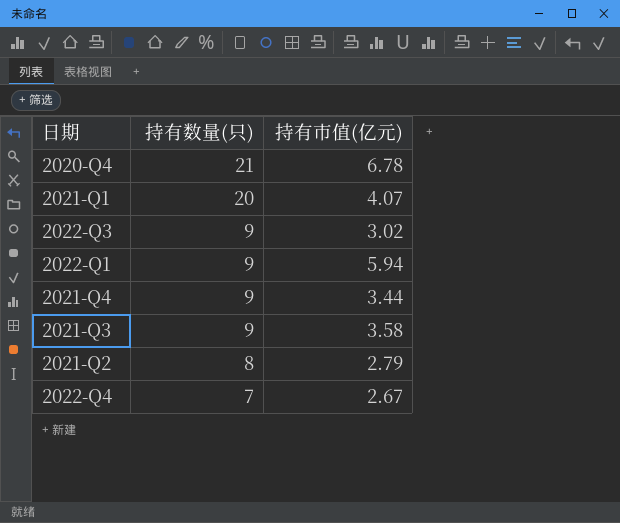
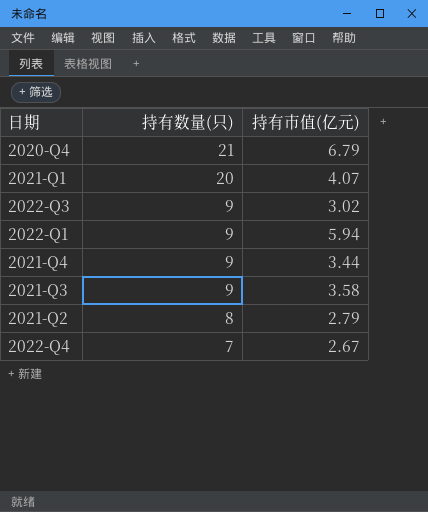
2020-Q4 | 持有市值(亿元): 6.78 -> 6.79

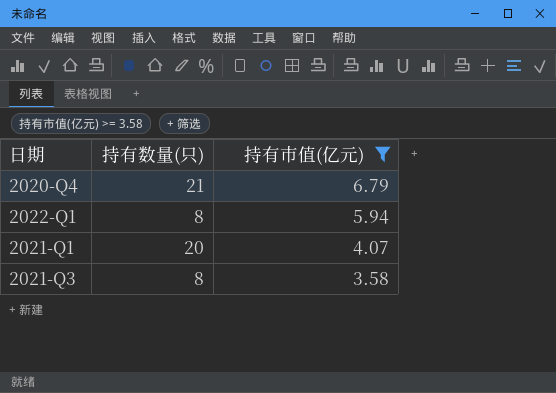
filter: none -> 持有市值(亿元) >= 3.58
row order: 持有数量(只) descending -> 持有市值(亿元) descending
2022-Q1 | 持有数量(只): 9 -> 8
2021-Q3 | 持有数量(只): 9 -> 8

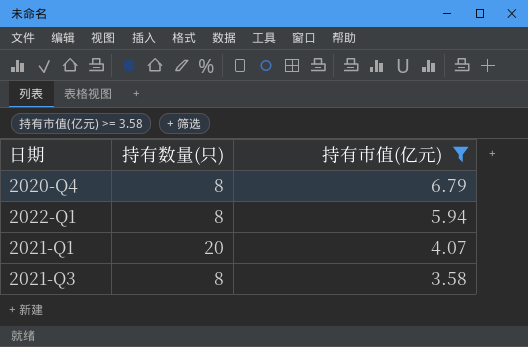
2020-Q4 | 持有数量(只): 21 -> 8

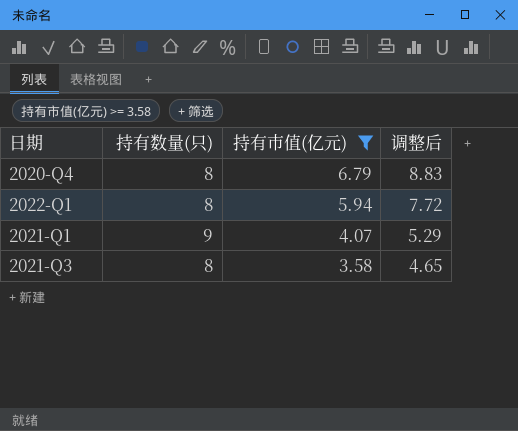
column 调整后 | formula: none -> [持有市值(亿元)] * 1.3
2021-Q1 | 持有数量(只): 20 -> 9

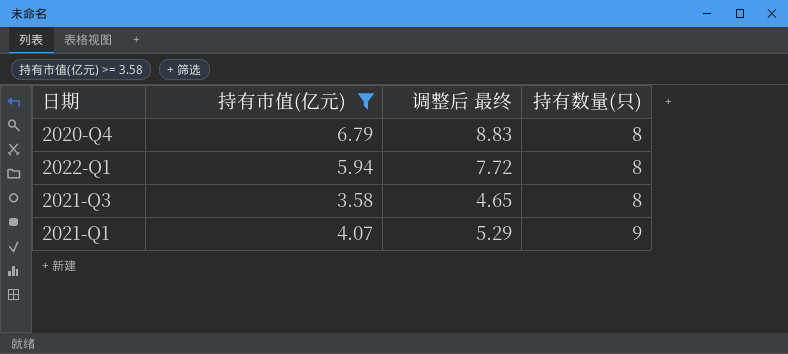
row order: 持有市值(亿元) descending -> 持有数量(只) ascending
column name: 调整后 -> 调整后 最终
column 持有数量(只) | position: 2 -> 4

